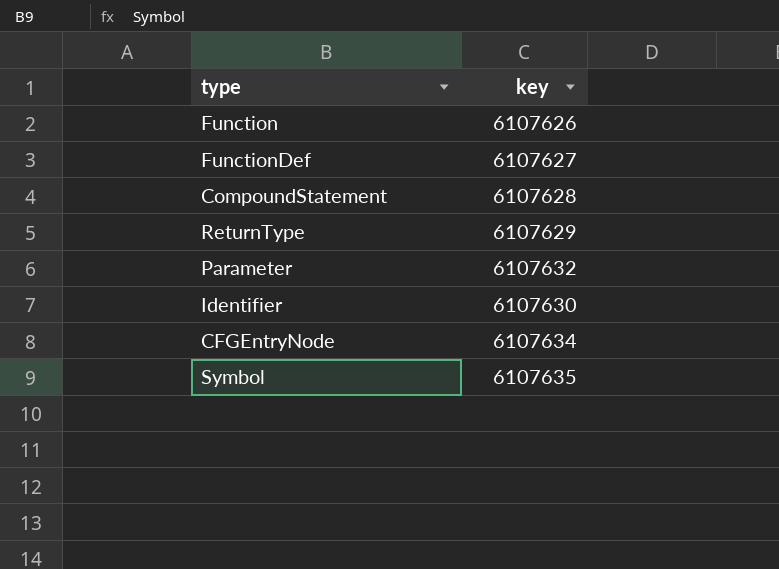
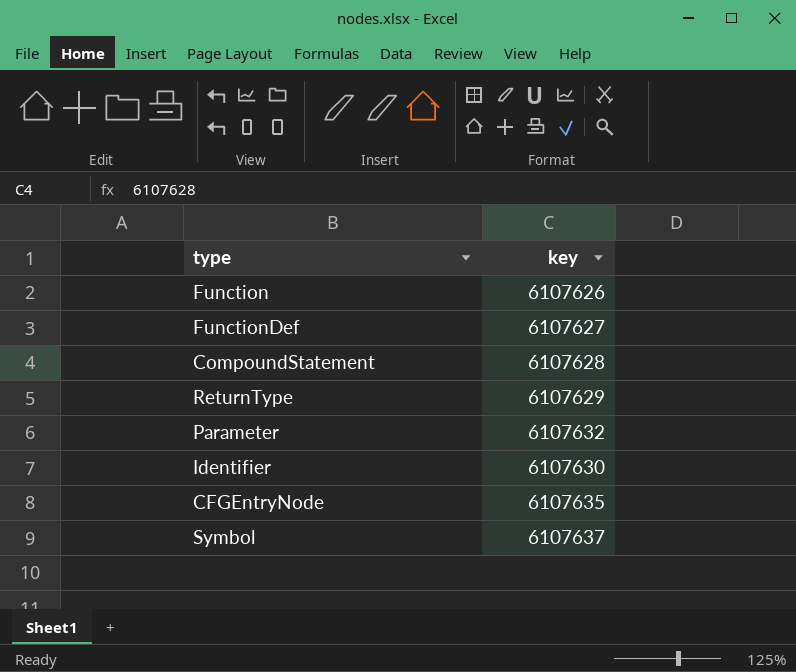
CFGEntryNode | key: 6107634 -> 6107635
Symbol | key: 6107635 -> 6107637

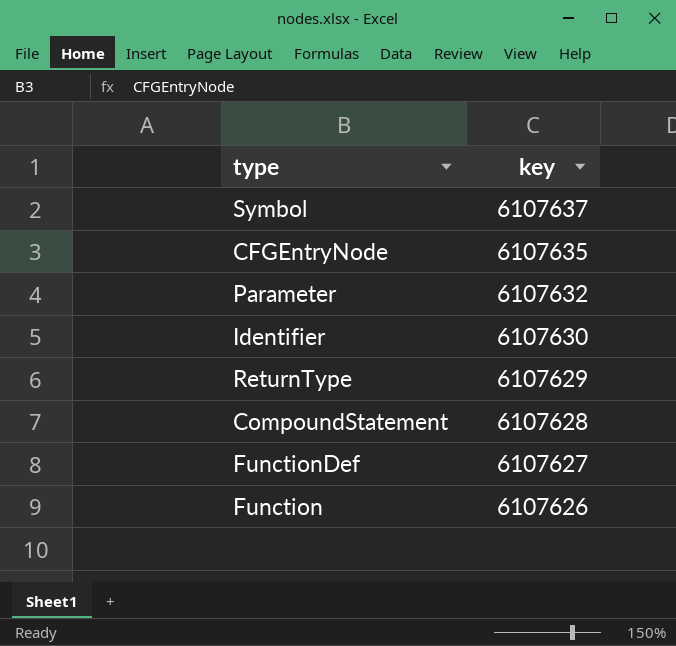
row order: none -> key descending

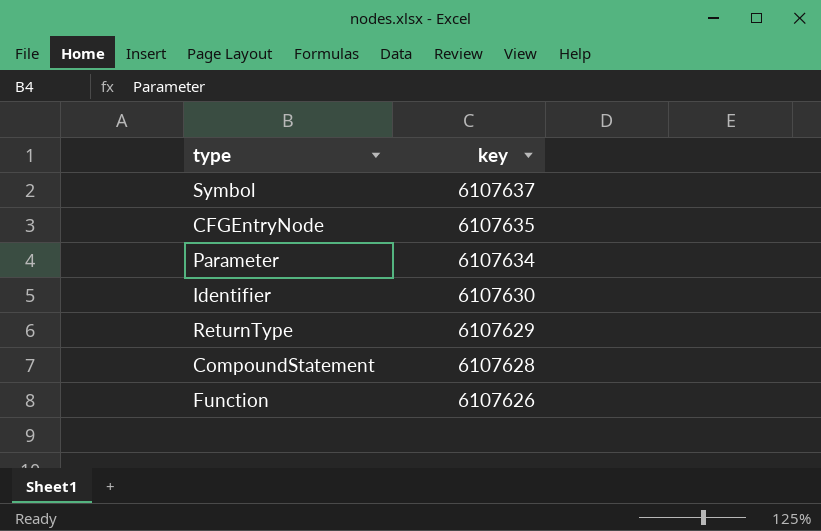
row FunctionDef: 6107627 -> none
Parameter | key: 6107632 -> 6107634

